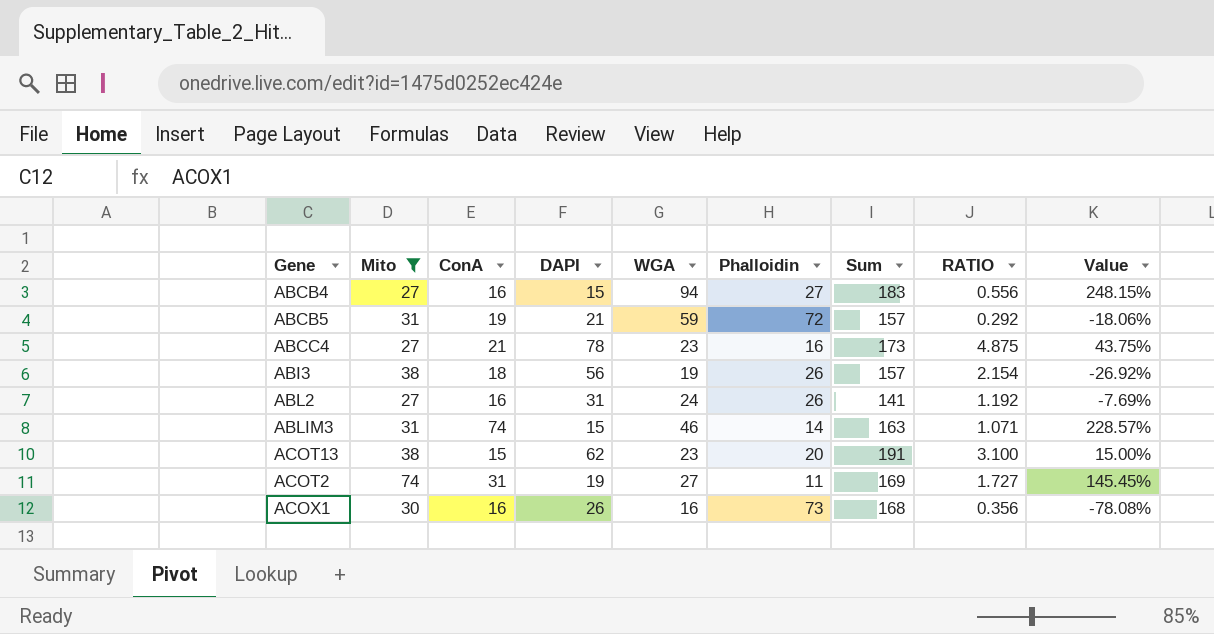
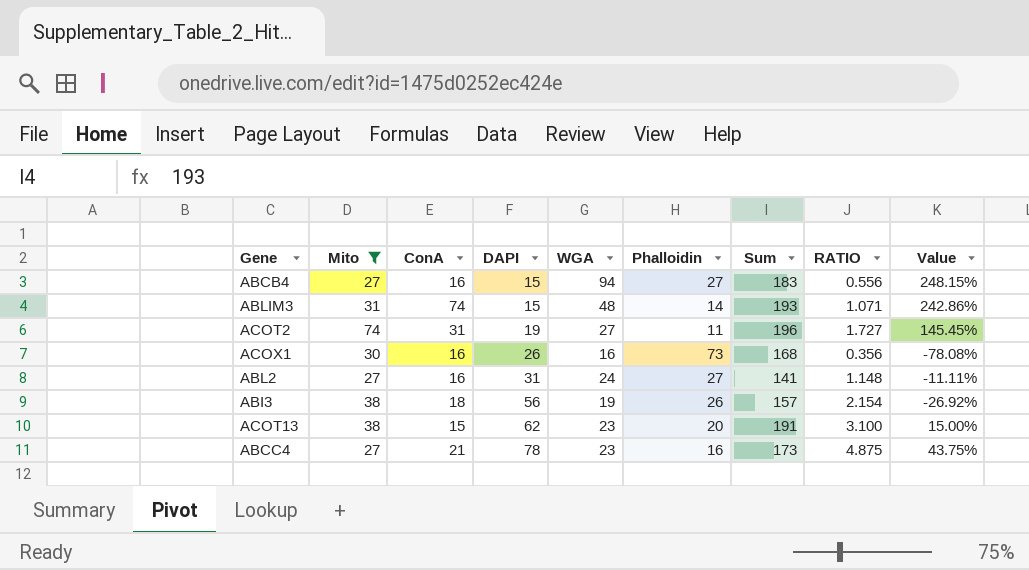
row order: none -> DAPI ascending
row ABCB5: 31 | 19 | 21 | 59 | 72 | 157 | 0.292 | -18.06% -> none
ABLIM3 | WGA: 46 -> 48
ABLIM3 | Sum: 163 -> 193
ABLIM3 | Value: 228.57% -> 242.86%
ACOT2 | Sum: 169 -> 196
ABL2 | Phalloidin: 26 -> 27
ABL2 | RATIO: 1.192 -> 1.148
ABL2 | Value: -7.69% -> -11.11%

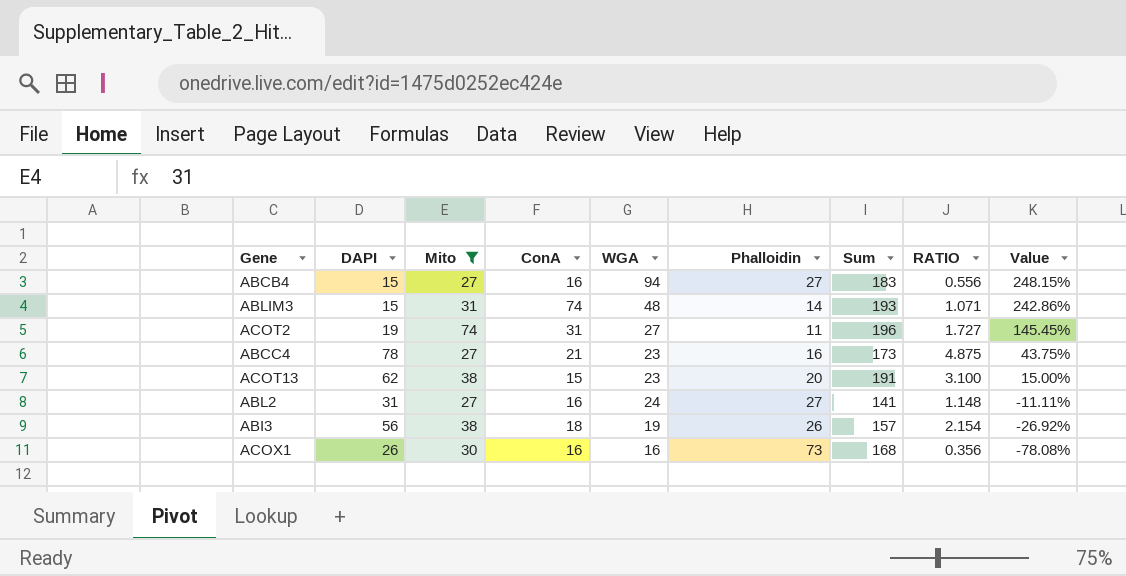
row order: DAPI ascending -> Value descending
column DAPI | position: 4 -> 2

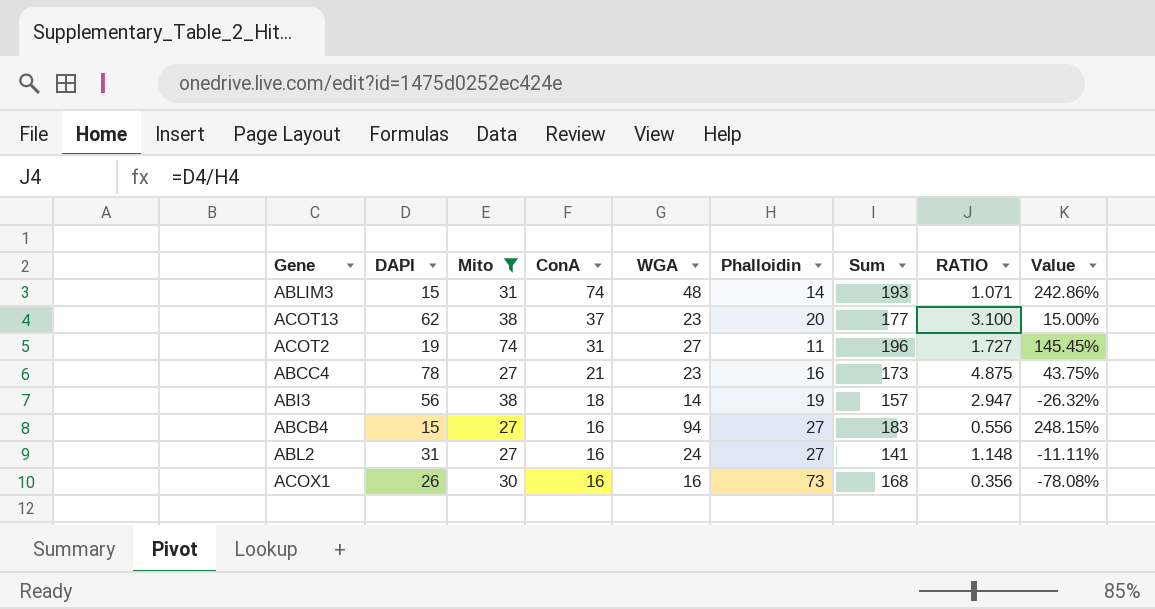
row order: Value descending -> ConA descending
ACOT13 | ConA: 15 -> 37
ACOT13 | Sum: 191 -> 177
ABI3 | WGA: 19 -> 14
ABI3 | Phalloidin: 26 -> 19
ABI3 | RATIO: 2.154 -> 2.947
ABI3 | Value: -26.92% -> -26.32%

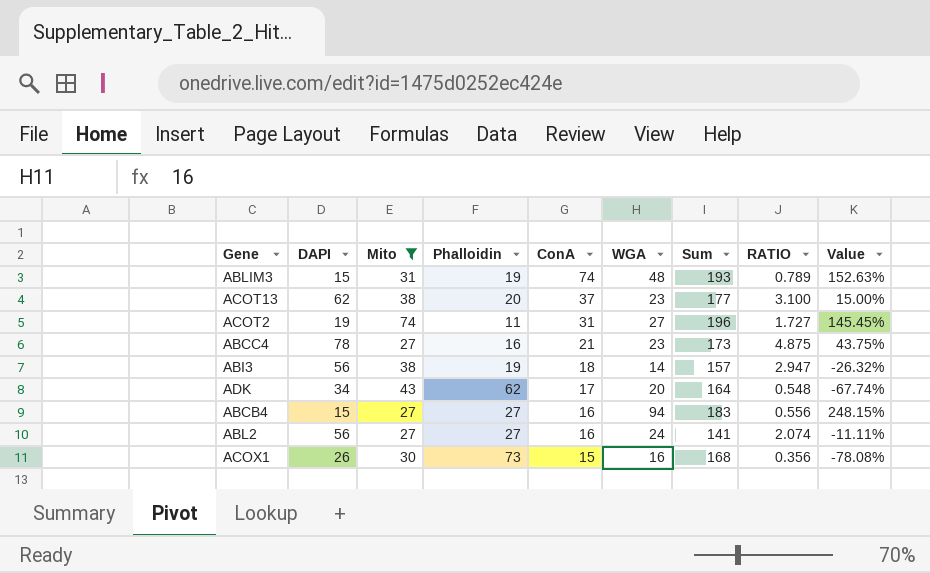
column Phalloidin | position: 6 -> 4
ABLIM3 | Phalloidin: 14 -> 19
ABLIM3 | RATIO: 1.071 -> 0.789
ABLIM3 | Value: 242.86% -> 152.63%
row ADK: none -> 34 | 43 | 62 | 17 | 20 | 164 | 0.548 | -67.74%
ABL2 | DAPI: 31 -> 56
ABL2 | RATIO: 1.148 -> 2.074
ACOX1 | ConA: 16 -> 15

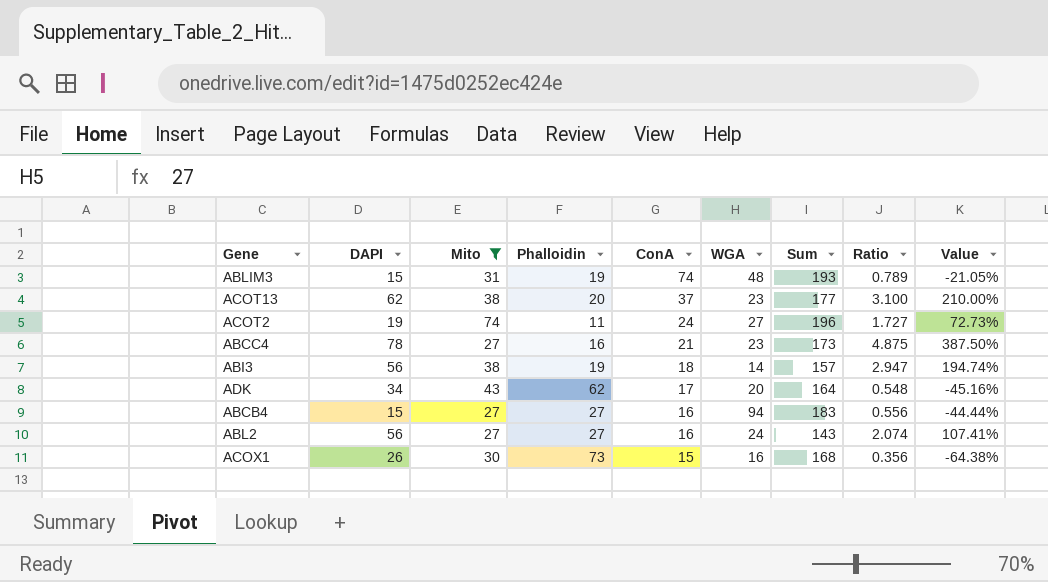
column name: RATIO -> Ratio
column Value | formula: ([WGA] - [Phalloidin]) / [Phalloidin] -> ([DAPI] - [Phalloidin]) / [Phalloidin]
ACOT2 | ConA: 31 -> 24
ABL2 | Sum: 141 -> 143

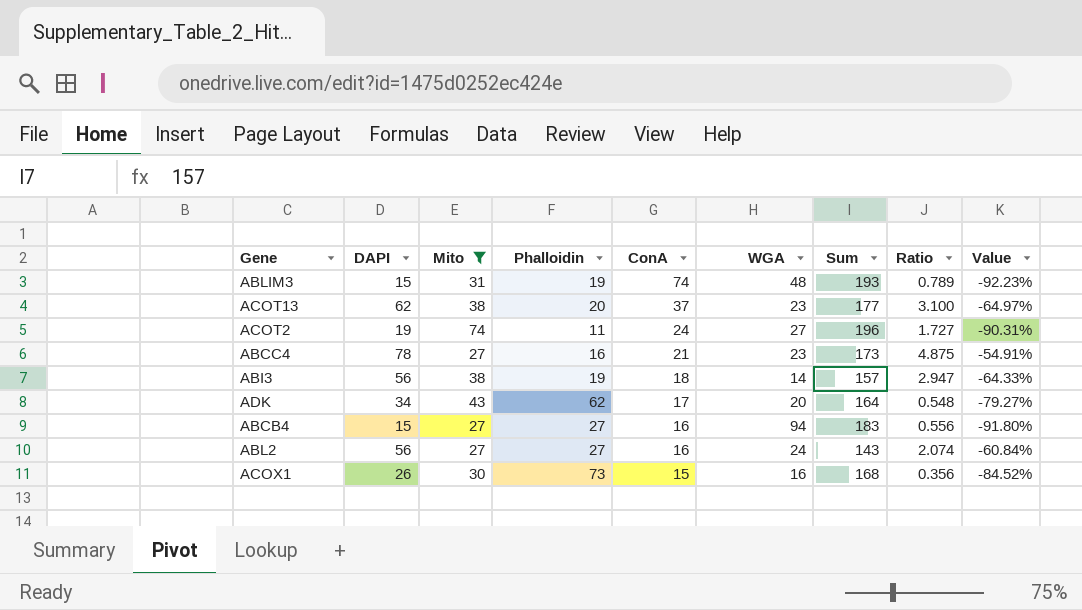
column Value | formula: ([DAPI] - [Phalloidin]) / [Phalloidin] -> ([DAPI] - [Sum]) / [Sum]

